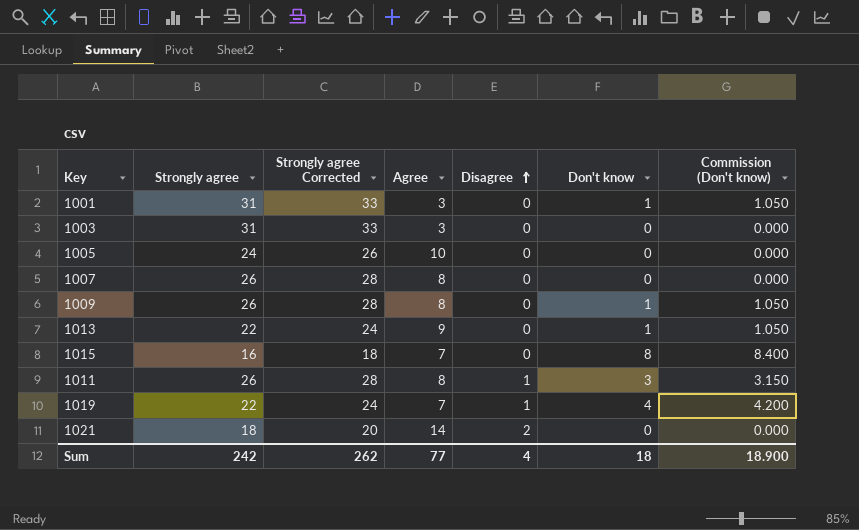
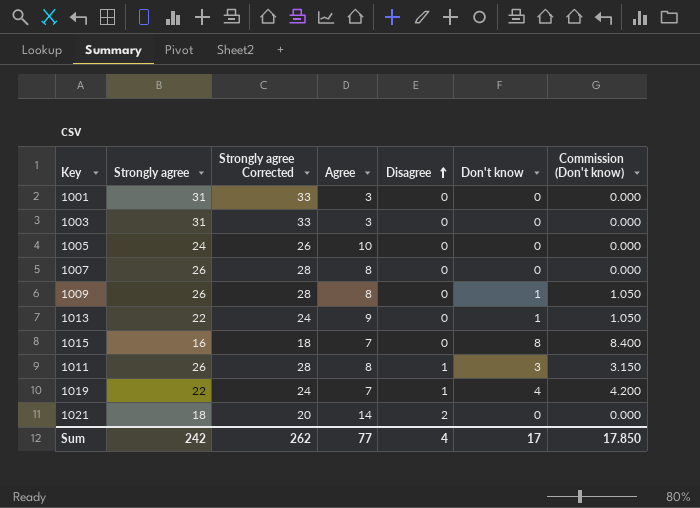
1001 | Don't know: 1 -> 0
1001 | Commission (Don't know): 1.050 -> 0.000
Sum | Don't know: 18 -> 17
Sum | Commission (Don't know): 18.900 -> 17.850

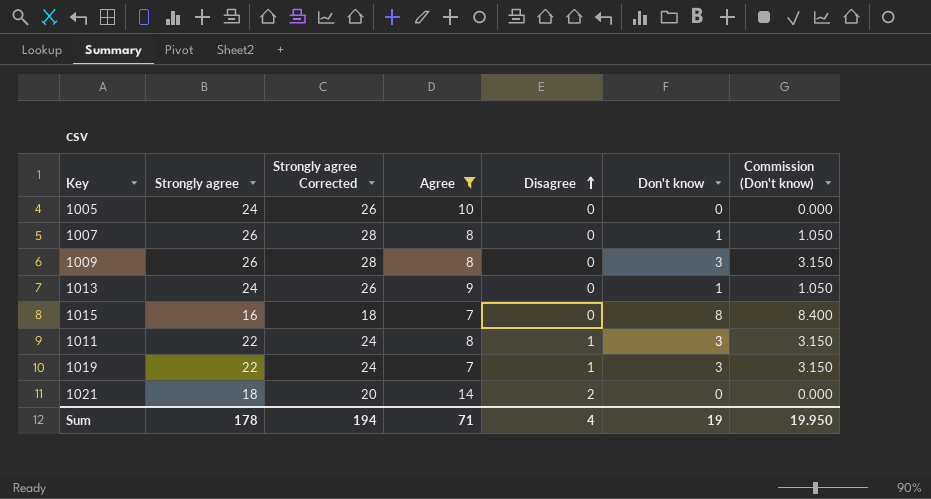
filter: none -> Agree != 3
1007 | Don't know: 0 -> 1
1007 | Commission (Don't know): 0.000 -> 1.050
1009 | Don't know: 1 -> 3
1009 | Commission (Don't know): 1.050 -> 3.150
1013 | Strongly agree: 22 -> 24
1013 | Strongly agree Corrected: 24 -> 26
1011 | Strongly agree: 26 -> 22
1011 | Strongly agree Corrected: 28 -> 24
1019 | Don't know: 4 -> 3
1019 | Commission (Don't know): 4.200 -> 3.150
Sum | Strongly agree: 242 -> 178
Sum | Strongly agree Corrected: 262 -> 194
Sum | Agree: 77 -> 71
Sum | Don't know: 17 -> 19
Sum | Commission (Don't know): 17.850 -> 19.950

